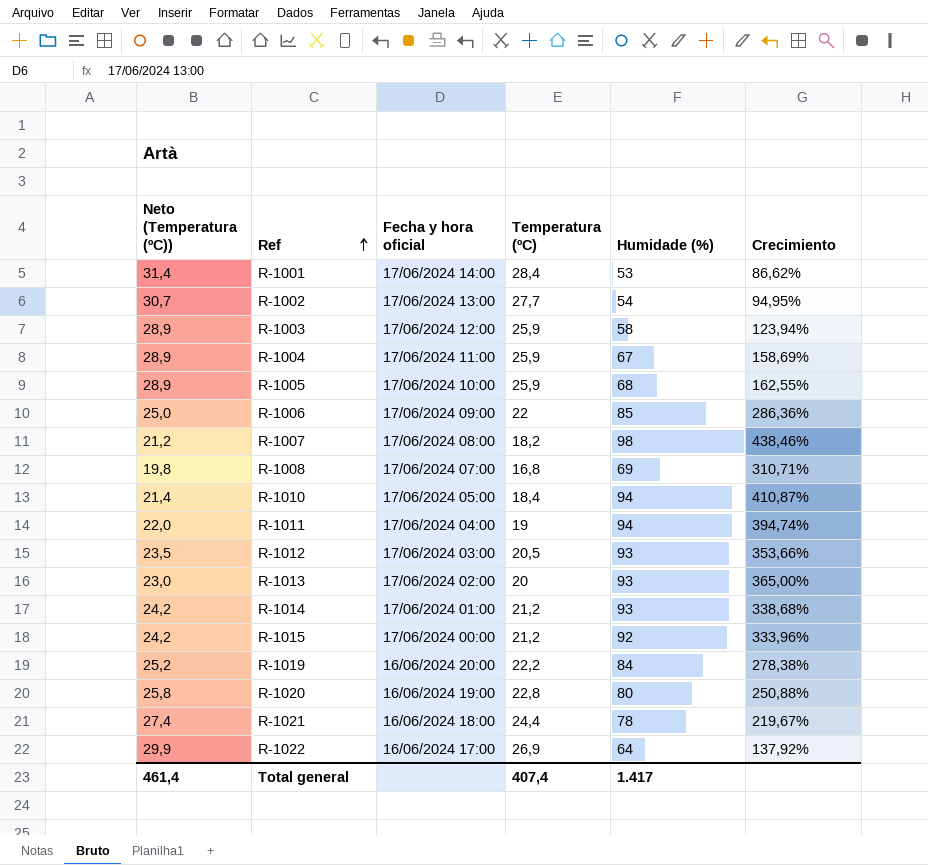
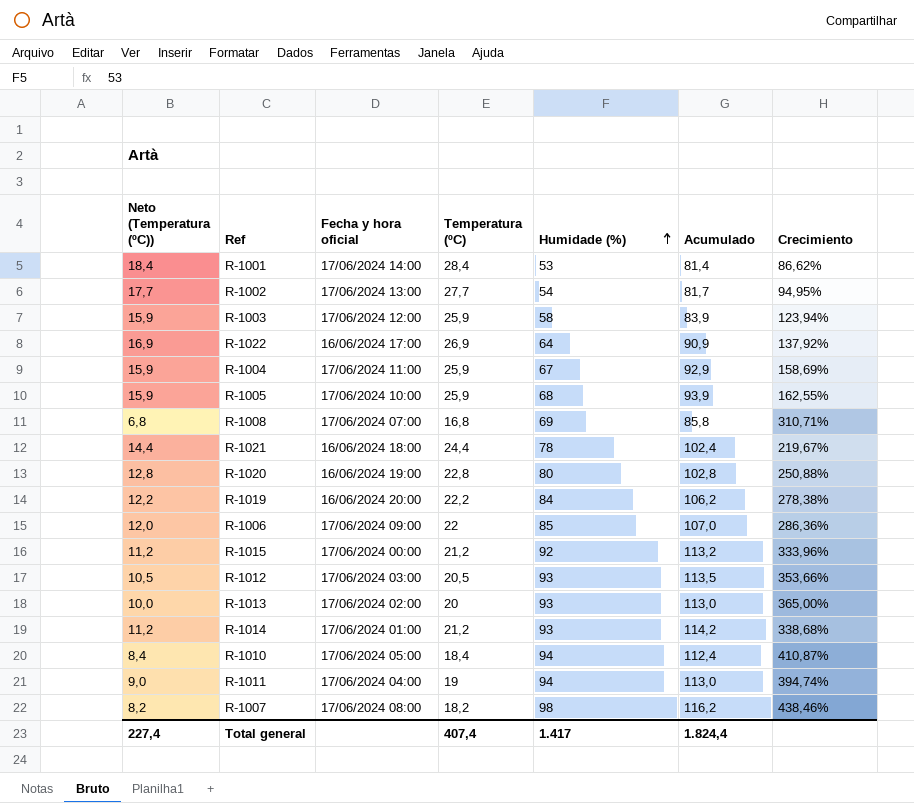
row order: Ref ascending -> Humidade (%) ascending
column Neto (Temperatura (ºC)) | formula: [Temperatura (ºC)] + 3 -> [Temperatura (ºC)] - 10
column Acumulado | formula: none -> [Temperatura (ºC)] + [Humidade (%)]
Total general | Neto (Temperatura (ºC)): 461,4 -> 227,4

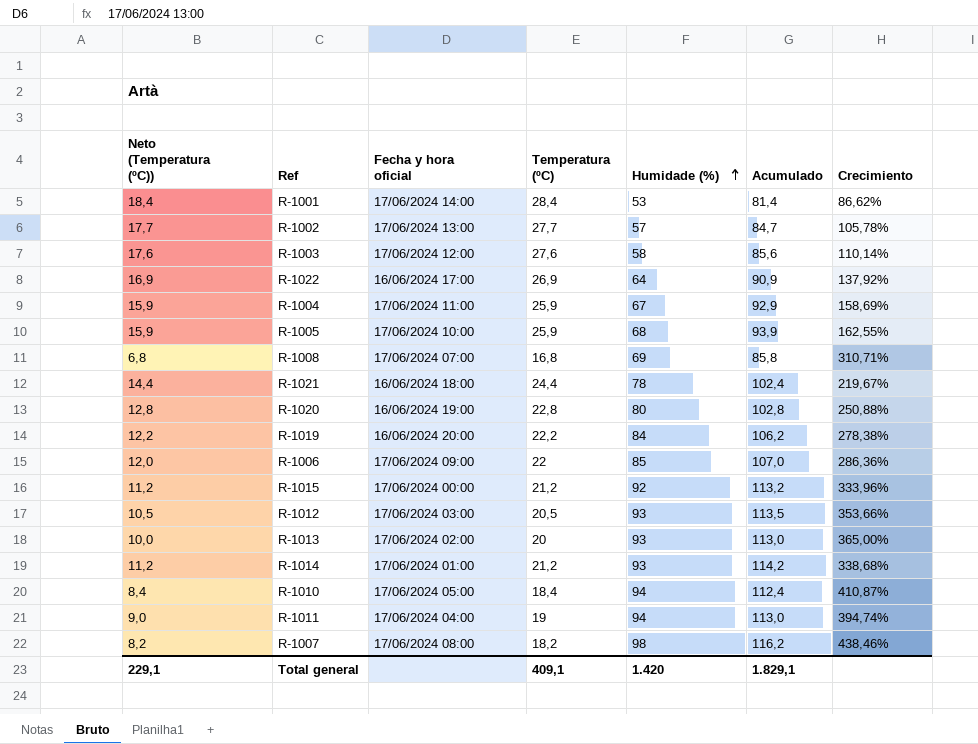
R-1002 | Humidade (%): 54 -> 57
R-1002 | Acumulado: 81,7 -> 84,7
R-1002 | Crecimiento: 94,95% -> 105,78%
R-1003 | Neto (Temperatura (ºC)): 15,9 -> 17,6
R-1003 | Temperatura (ºC): 25,9 -> 27,6
R-1003 | Acumulado: 83,9 -> 85,6
R-1003 | Crecimiento: 123,94% -> 110,14%
Total general | Neto (Temperatura (ºC)): 227,4 -> 229,1
Total general | Temperatura (ºC): 407,4 -> 409,1
Total general | Humidade (%): 1.417 -> 1.420
Total general | Acumulado: 1.824,4 -> 1.829,1

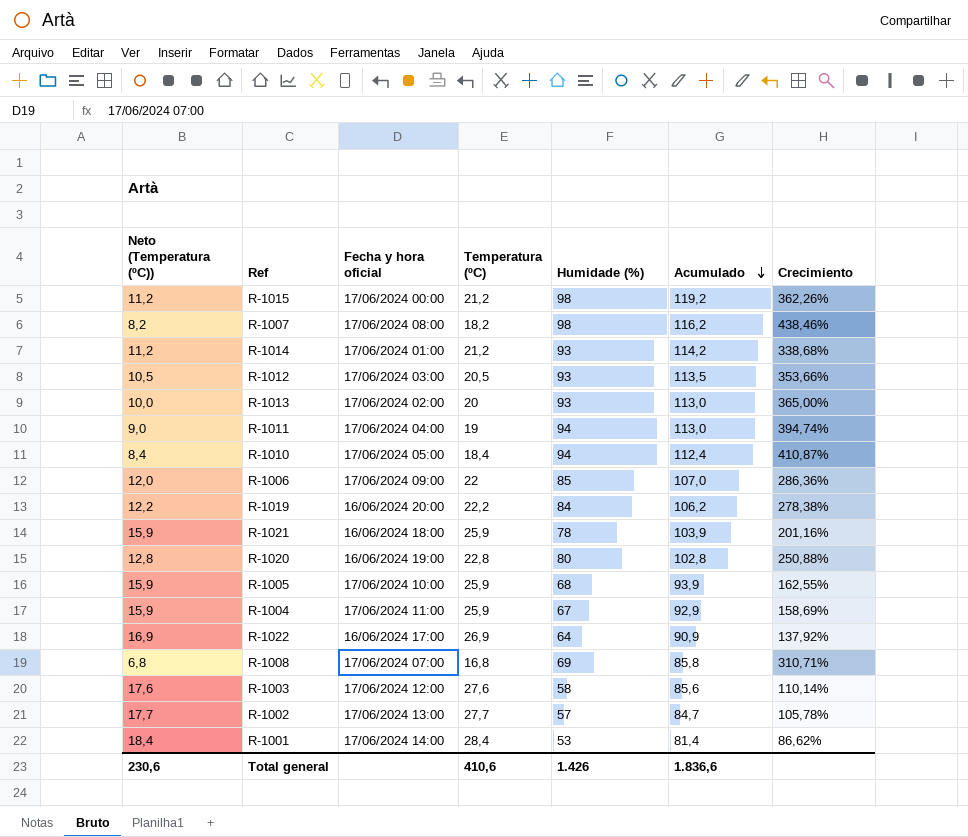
row order: Humidade (%) ascending -> Acumulado descending
R-1015 | Humidade (%): 92 -> 98
R-1015 | Acumulado: 113,2 -> 119,2
R-1015 | Crecimiento: 333,96% -> 362,26%
R-1021 | Neto (Temperatura (ºC)): 14,4 -> 15,9
R-1021 | Temperatura (ºC): 24,4 -> 25,9
R-1021 | Acumulado: 102,4 -> 103,9
R-1021 | Crecimiento: 219,67% -> 201,16%
Total general | Neto (Temperatura (ºC)): 229,1 -> 230,6
Total general | Temperatura (ºC): 409,1 -> 410,6
Total general | Humidade (%): 1.420 -> 1.426
Total general | Acumulado: 1.829,1 -> 1.836,6

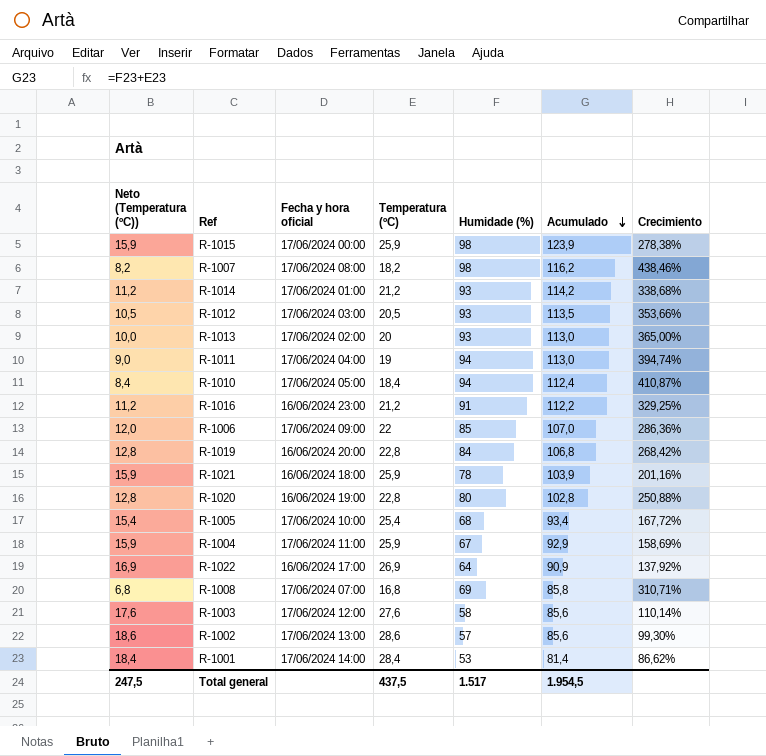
R-1015 | Neto (Temperatura (ºC)): 11,2 -> 15,9
R-1015 | Temperatura (ºC): 21,2 -> 25,9
R-1015 | Acumulado: 119,2 -> 123,9
R-1015 | Crecimiento: 362,26% -> 278,38%
row R-1016: none -> 11,2 | 16/06/2024 23:00 | 21,2 | 91 | 112,2 | 329,25%
R-1019 | Neto (Temperatura (ºC)): 12,2 -> 12,8
R-1019 | Temperatura (ºC): 22,2 -> 22,8
R-1019 | Acumulado: 106,2 -> 106,8
R-1019 | Crecimiento: 278,38% -> 268,42%
R-1005 | Neto (Temperatura (ºC)): 15,9 -> 15,4
R-1005 | Temperatura (ºC): 25,9 -> 25,4
R-1005 | Acumulado: 93,9 -> 93,4
R-1005 | Crecimiento: 162,55% -> 167,72%
R-1002 | Neto (Temperatura (ºC)): 17,7 -> 18,6
R-1002 | Temperatura (ºC): 27,7 -> 28,6
R-1002 | Acumulado: 84,7 -> 85,6
R-1002 | Crecimiento: 105,78% -> 99,30%
Total general | Neto (Temperatura (ºC)): 230,6 -> 247,5
Total general | Temperatura (ºC): 410,6 -> 437,5
Total general | Humidade (%): 1.426 -> 1.517
Total general | Acumulado: 1.836,6 -> 1.954,5

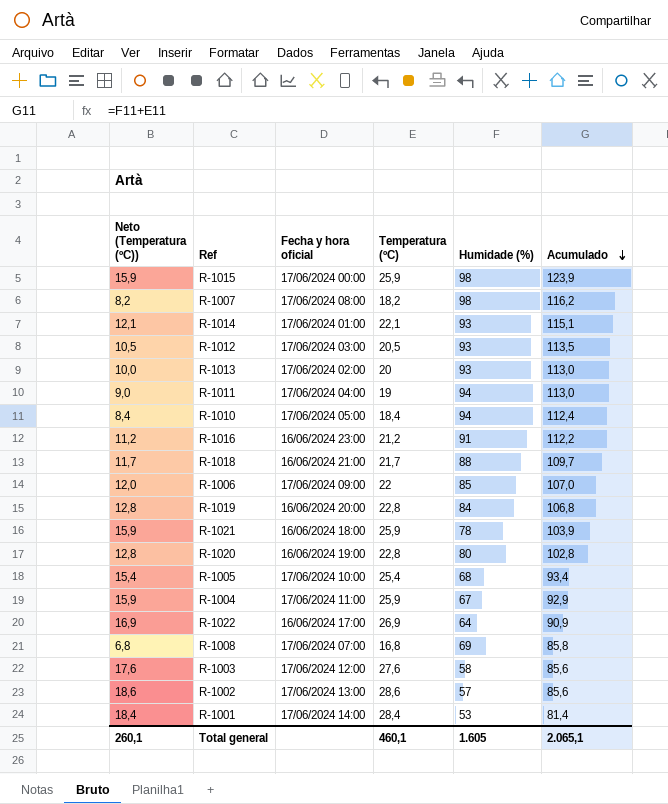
column Crecimiento | formula: ([Humidade (%)] - [Temperatura (ºC)]) / [Temperatura (ºC)] -> none
R-1014 | Neto (Temperatura (ºC)): 11,2 -> 12,1
R-1014 | Temperatura (ºC): 21,2 -> 22,1
R-1014 | Acumulado: 114,2 -> 115,1
row R-1018: none -> 11,7 | 16/06/2024 21:00 | 21,7 | 88 | 109,7
Total general | Neto (Temperatura (ºC)): 247,5 -> 260,1
Total general | Temperatura (ºC): 437,5 -> 460,1
Total general | Humidade (%): 1.517 -> 1.605
Total general | Acumulado: 1.954,5 -> 2.065,1

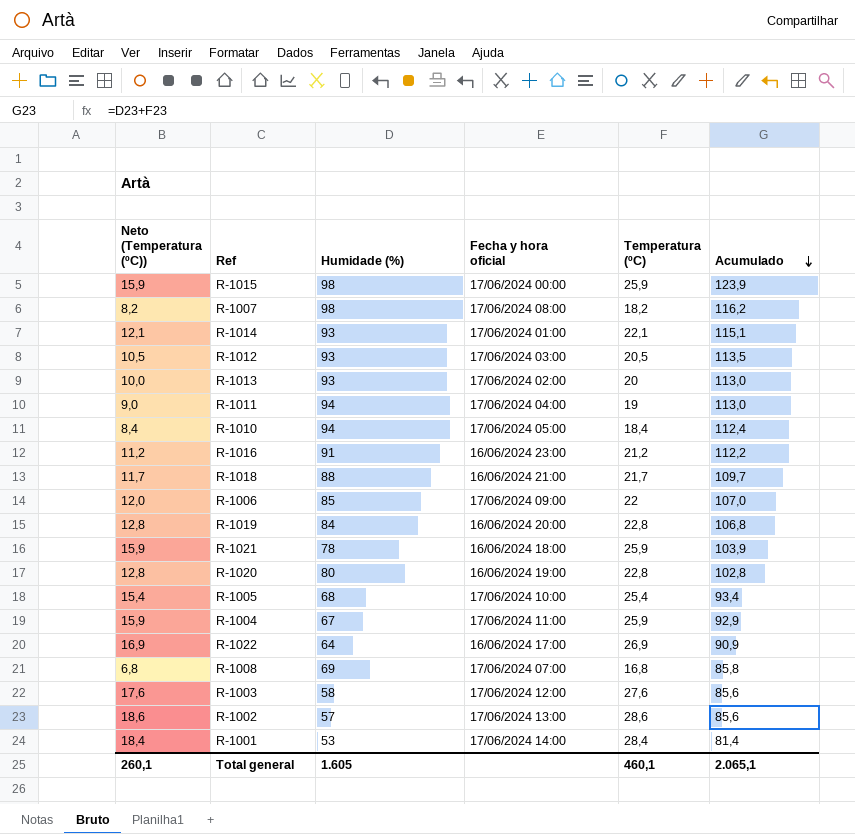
column Humidade (%) | position: 5 -> 3

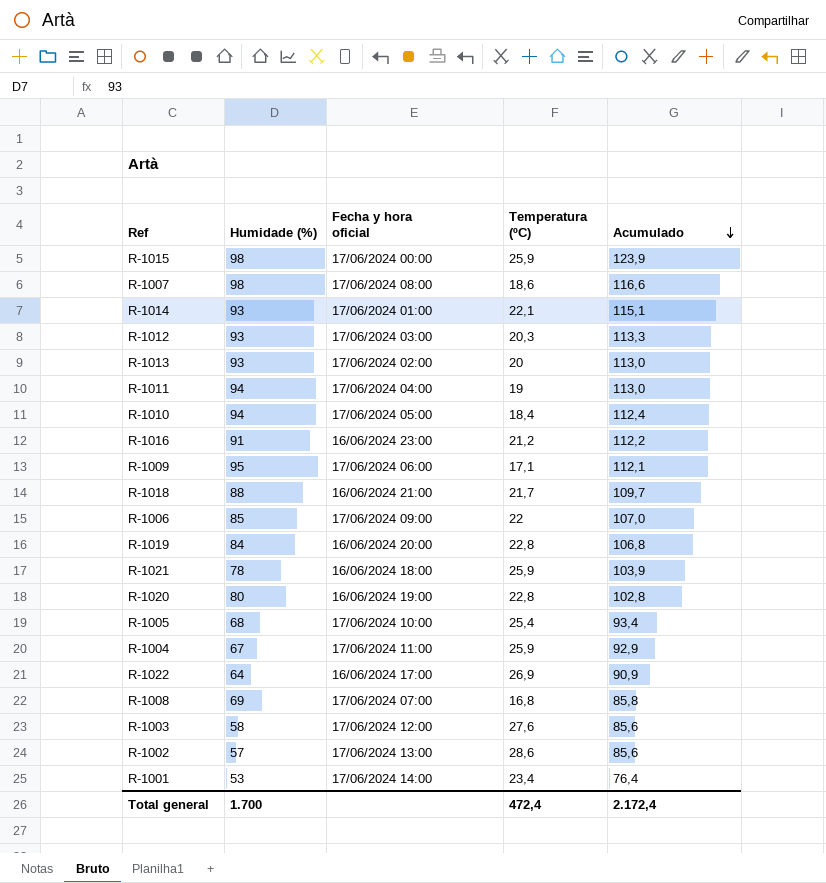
column Neto (Temperatura (ºC)) | formula: [Temperatura (ºC)] - 10 -> none
R-1007 | Temperatura (ºC): 18,2 -> 18,6
R-1007 | Acumulado: 116,2 -> 116,6
R-1012 | Temperatura (ºC): 20,5 -> 20,3
R-1012 | Acumulado: 113,5 -> 113,3
row R-1009: none -> 95 | 17/06/2024 06:00 | 17,1 | 112,1
R-1001 | Temperatura (ºC): 28,4 -> 23,4
R-1001 | Acumulado: 81,4 -> 76,4
Total general | Humidade (%): 1.605 -> 1.700
Total general | Temperatura (ºC): 460,1 -> 472,4
Total general | Acumulado: 2.065,1 -> 2.172,4

